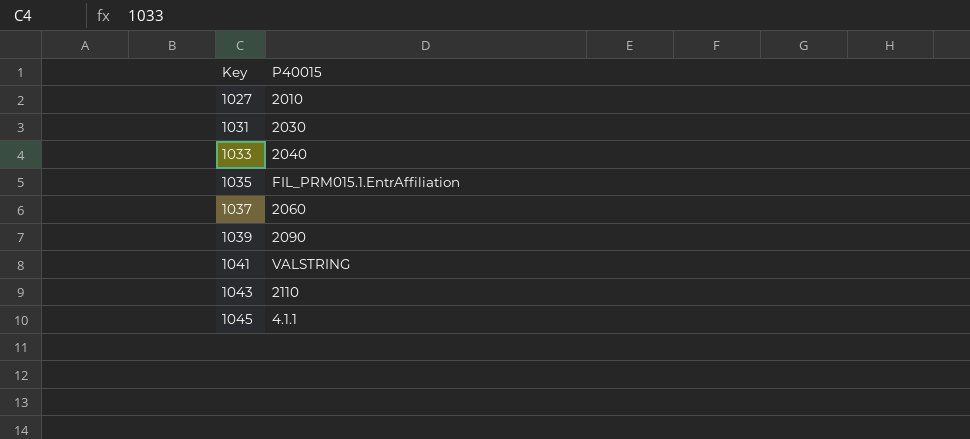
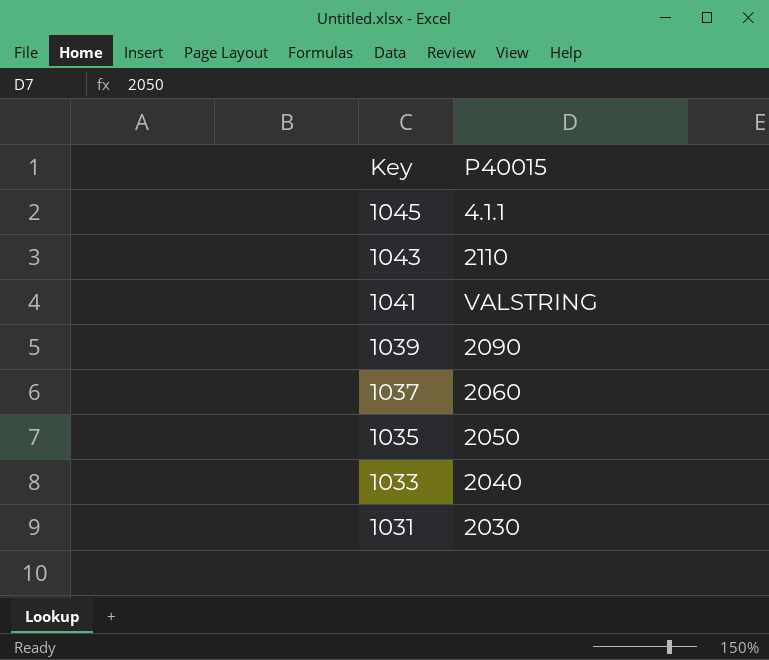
row order: Key ascending -> Key descending
row 1027: 2010 -> none
1035 | P40015: FIL_PRM015.1.EntrAffiliation -> 2050

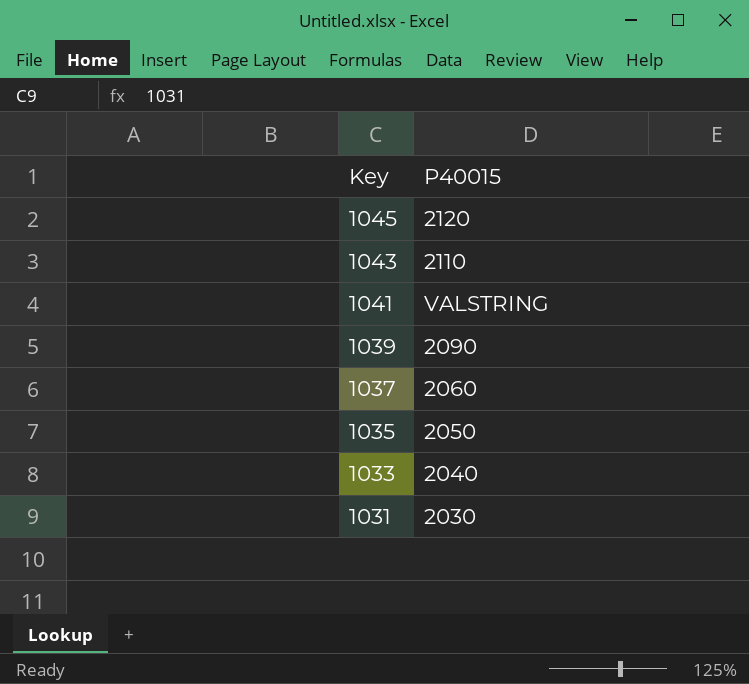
1045 | P40015: 4.1.1 -> 2120

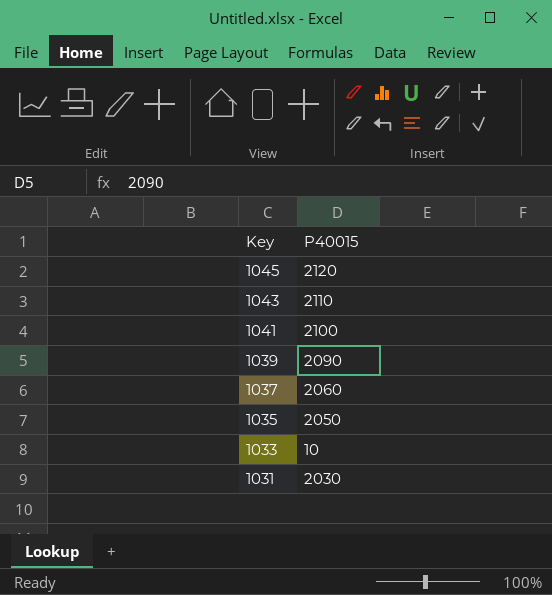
1041 | P40015: VALSTRING -> 2100
1033 | P40015: 2040 -> 10

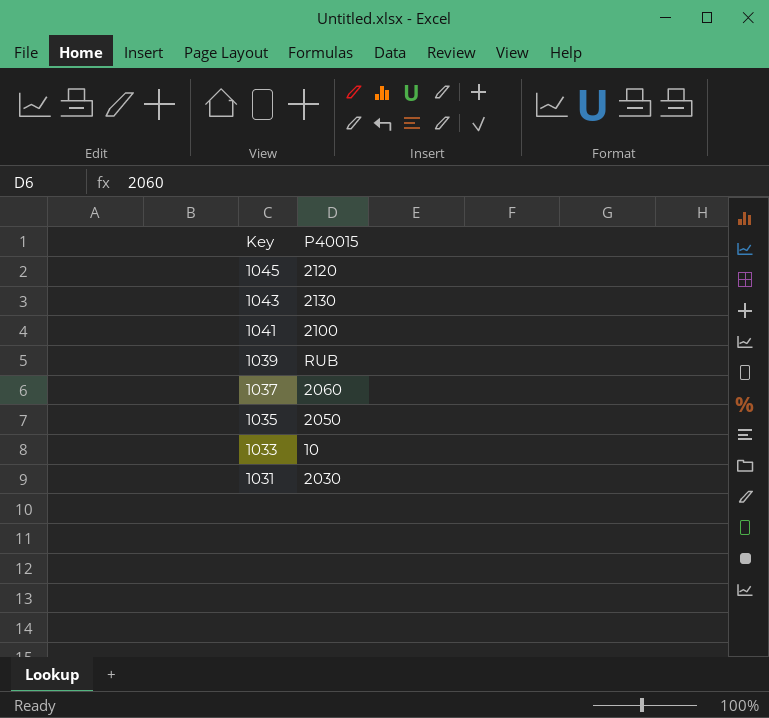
1043 | P40015: 2110 -> 2130
1039 | P40015: 2090 -> RUB

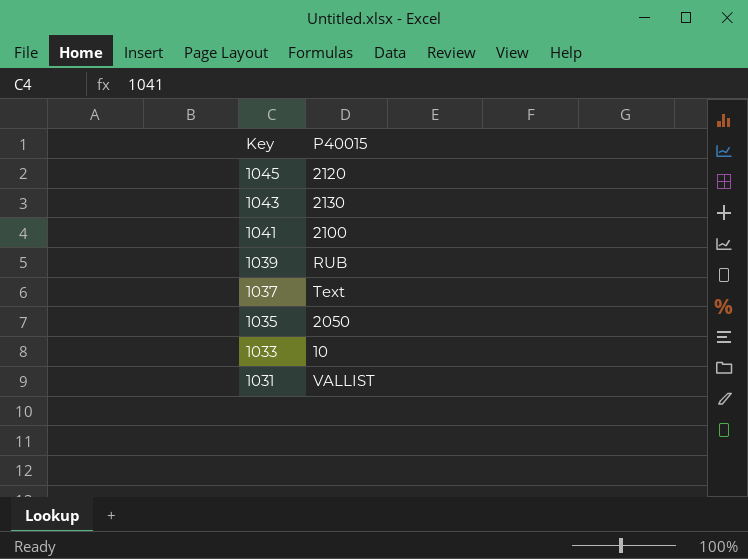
1037 | P40015: 2060 -> Text
1031 | P40015: 2030 -> VALLIST

